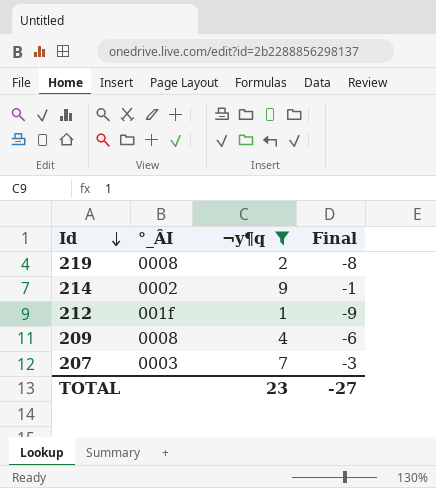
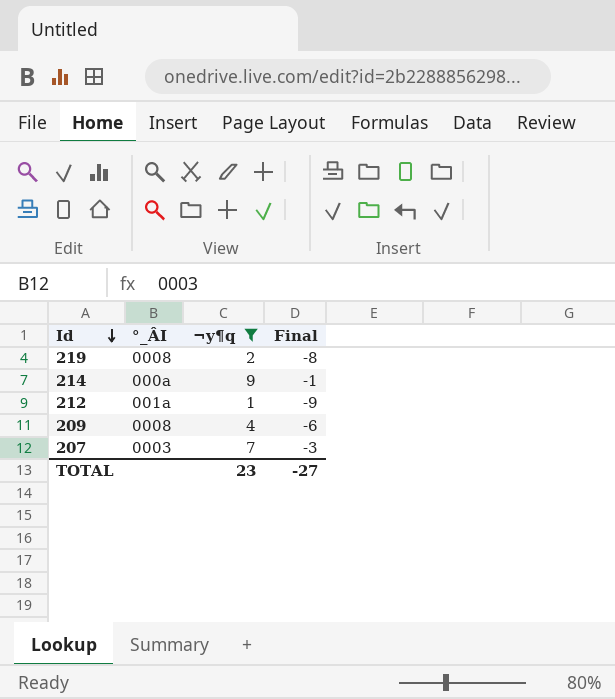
214 | °_ÂI: 0002 -> 000a
212 | °_ÂI: 001f -> 001a

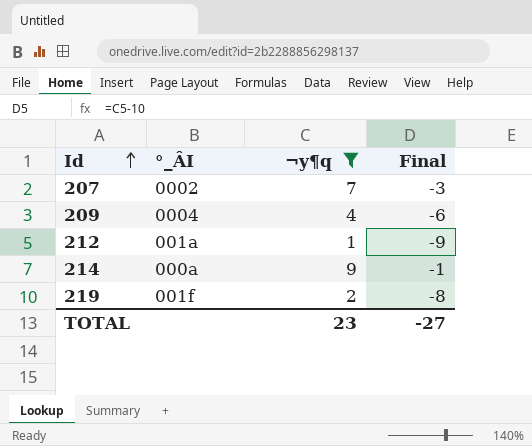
row order: Id descending -> Id ascending
207 | °_ÂI: 0003 -> 0002
209 | °_ÂI: 0008 -> 0004
219 | °_ÂI: 0008 -> 001f

